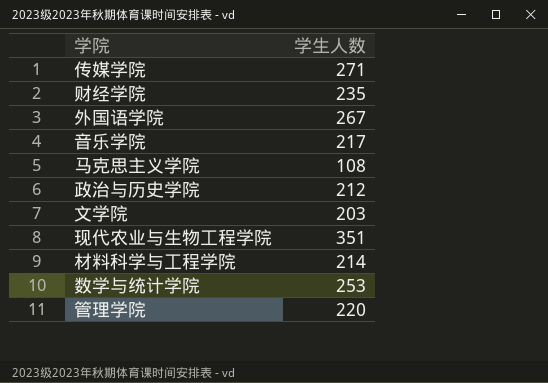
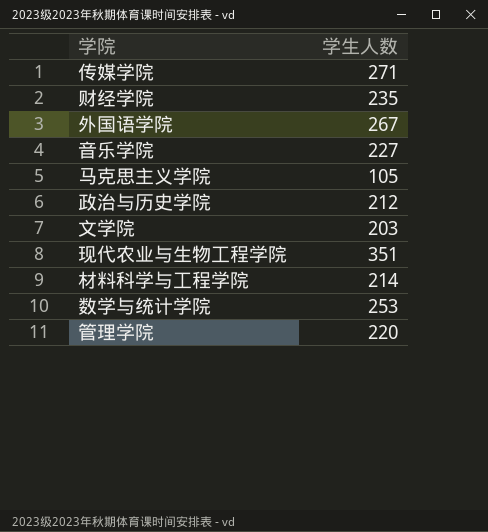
音乐学院 | 学生人数: 217 -> 227
马克思主义学院 | 学生人数: 108 -> 105

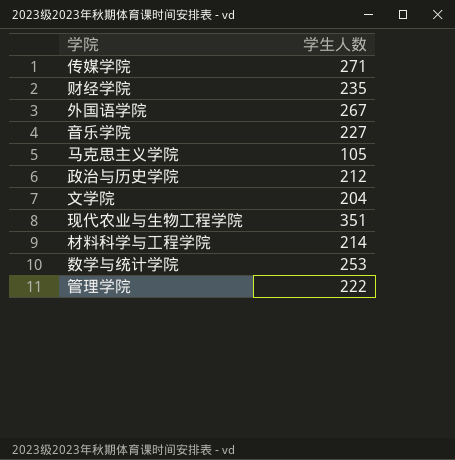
文学院 | 学生人数: 203 -> 204
管理学院 | 学生人数: 220 -> 222

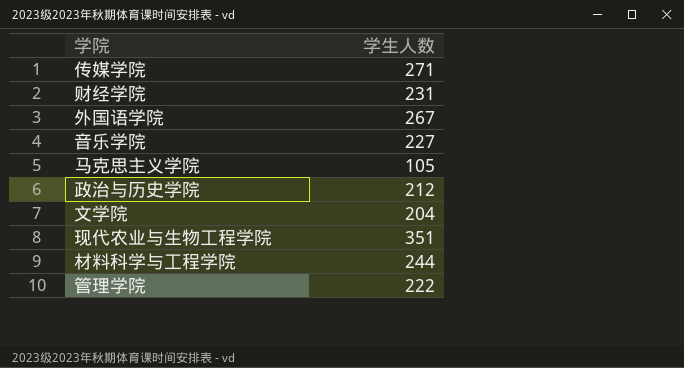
row 数学与统计学院: 253 -> none
财经学院 | 学生人数: 235 -> 231
材料科学与工程学院 | 学生人数: 214 -> 244

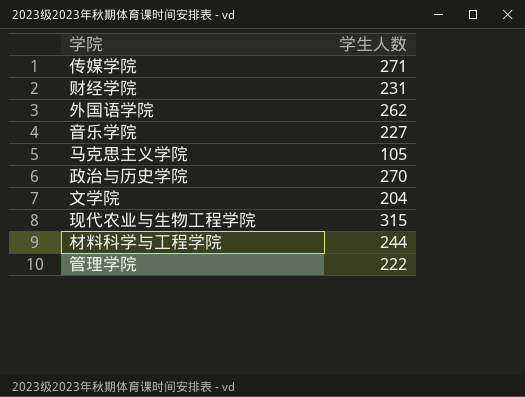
外国语学院 | 学生人数: 267 -> 262
政治与历史学院 | 学生人数: 212 -> 270
现代农业与生物工程学院 | 学生人数: 351 -> 315

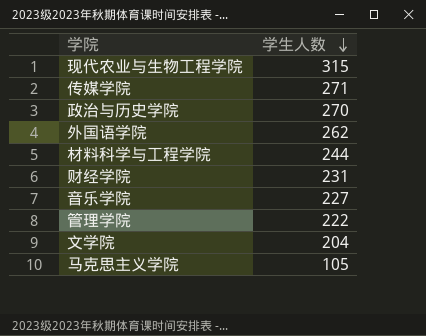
row order: none -> 学生人数 descending

